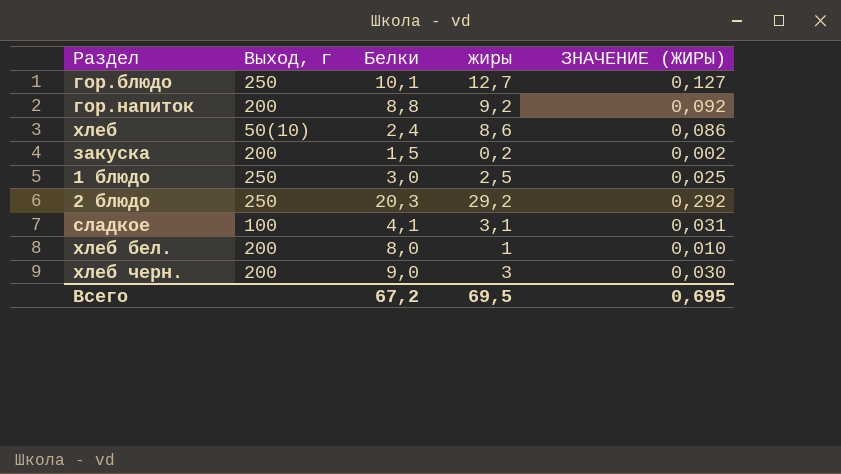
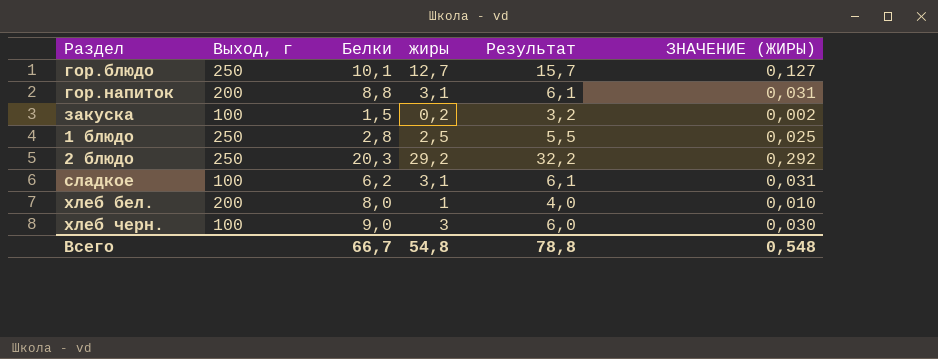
column Результат | formula: none -> [жиры] + 3
row хлеб: 50(10) | 2,4 | 8,6 | 0,086 -> none
гор.напиток | жиры: 9,2 -> 3,1
гор.напиток | ЗНАЧЕНИЕ (ЖИРЫ): 0,092 -> 0,031
закуска | Выход, г: 200 -> 100
1 блюдо | Белки: 3,0 -> 2,8
сладкое | Белки: 4,1 -> 6,2
хлеб черн. | Выход, г: 200 -> 100
Всего | Белки: 67,2 -> 66,7
Всего | жиры: 69,5 -> 54,8
Всего | ЗНАЧЕНИЕ (ЖИРЫ): 0,695 -> 0,548

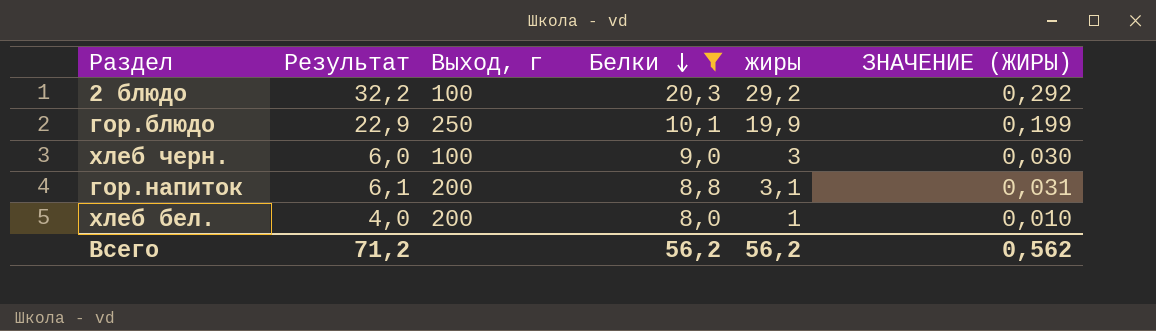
filter: none -> Белки >= 8,0
row order: none -> Белки descending
column Результат | position: 5 -> 2
2 блюдо | Выход, г: 250 -> 100
гор.блюдо | Результат: 15,7 -> 22,9
гор.блюдо | жиры: 12,7 -> 19,9
гор.блюдо | ЗНАЧЕНИЕ (ЖИРЫ): 0,127 -> 0,199
Всего | Результат: 78,8 -> 71,2
Всего | Белки: 66,7 -> 56,2
Всего | жиры: 54,8 -> 56,2
Всего | ЗНАЧЕНИЕ (ЖИРЫ): 0,548 -> 0,562

